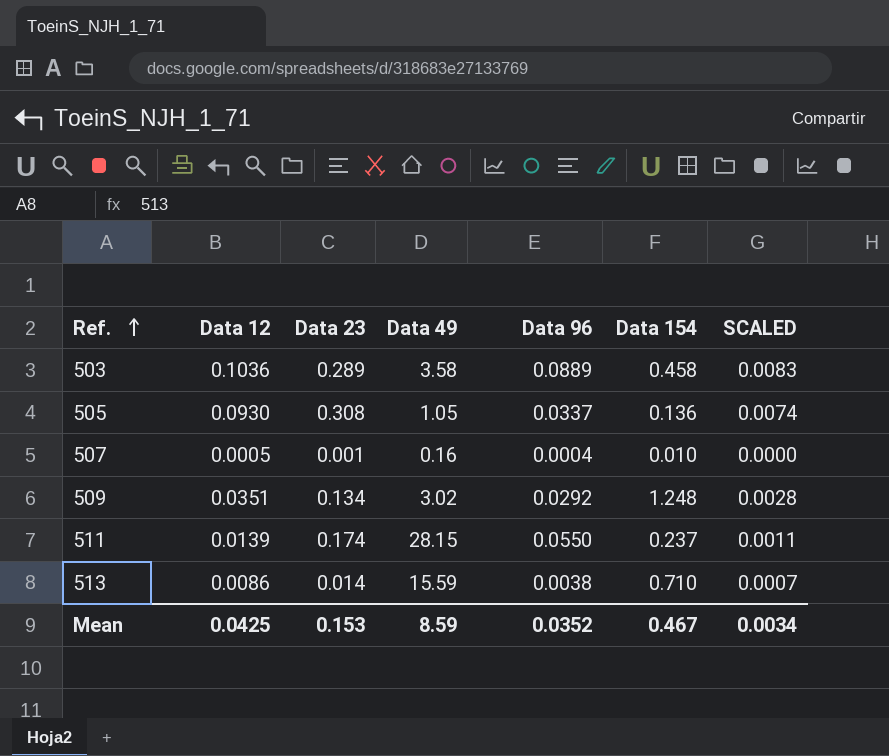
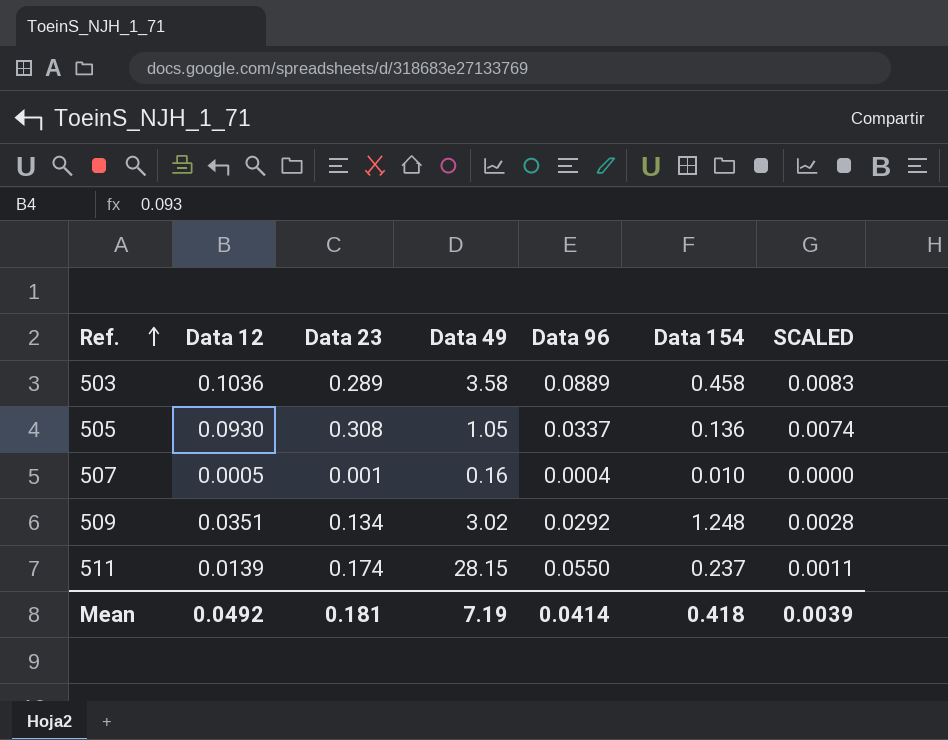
row 513: 0.0086 | 0.014 | 15.59 | 0.0038 | 0.710 | 0.0007 -> none
Mean | Data 12: 0.0425 -> 0.0492
Mean | Data 23: 0.153 -> 0.181
Mean | Data 49: 8.59 -> 7.19
Mean | Data 96: 0.0352 -> 0.0414
Mean | Data 154: 0.467 -> 0.418
Mean | SCALED: 0.0034 -> 0.0039

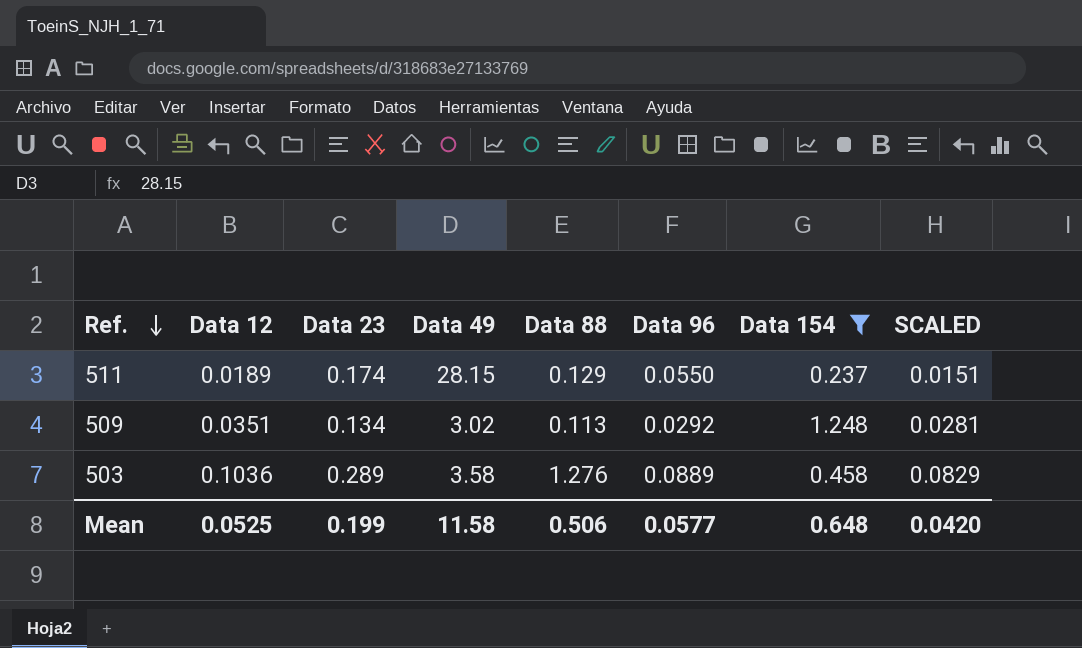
filter: none -> Data 154 >= 0.237
row order: Ref. ascending -> Ref. descending
column Data 88 | position: none -> 5
column SCALED | formula: [Data 12] * 0.08 -> [Data 12] * 0.8
511 | Data 12: 0.0139 -> 0.0189
Mean | Data 12: 0.0492 -> 0.0525
Mean | Data 23: 0.181 -> 0.199
Mean | Data 49: 7.19 -> 11.58
Mean | Data 96: 0.0414 -> 0.0577
Mean | Data 154: 0.418 -> 0.648
Mean | SCALED: 0.0039 -> 0.0420

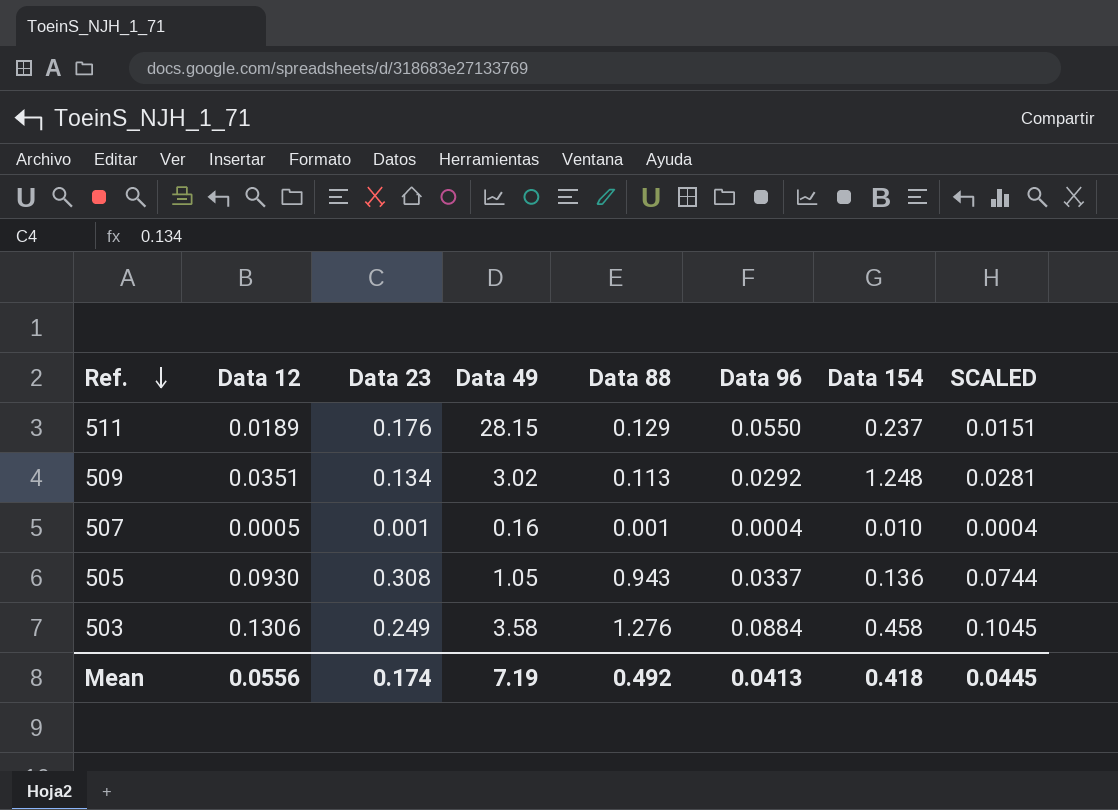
filter: Data 154 >= 0.237 -> none
511 | Data 23: 0.174 -> 0.176
503 | Data 12: 0.1036 -> 0.1306
503 | Data 23: 0.289 -> 0.249
503 | Data 96: 0.0889 -> 0.0884
503 | SCALED: 0.0829 -> 0.1045
Mean | Data 12: 0.0525 -> 0.0556
Mean | Data 23: 0.199 -> 0.174
Mean | Data 49: 11.58 -> 7.19
Mean | Data 88: 0.506 -> 0.492
Mean | Data 96: 0.0577 -> 0.0413
Mean | Data 154: 0.648 -> 0.418
Mean | SCALED: 0.0420 -> 0.0445

